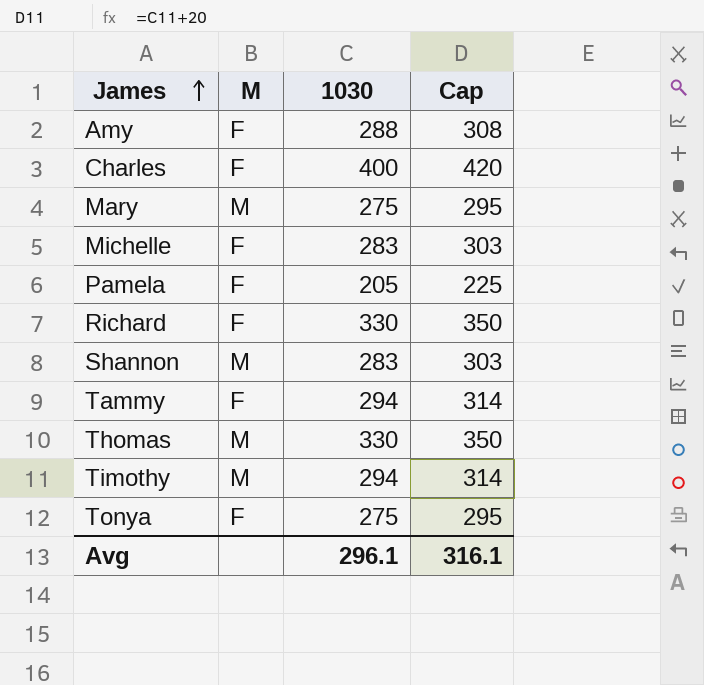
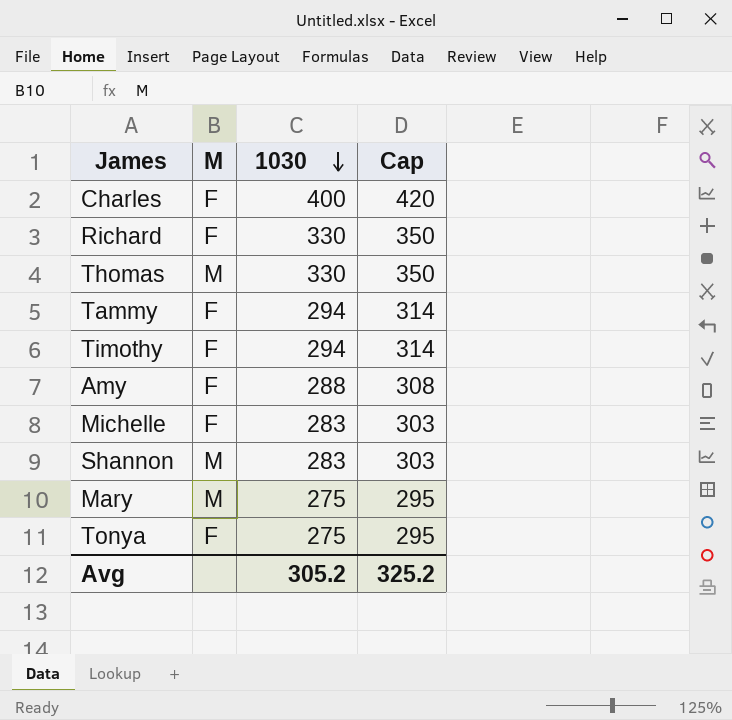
row order: James ascending -> 1030 descending
row Pamela: F | 205 | 225 -> none
Timothy | M: M -> F
Avg | 1030: 296.1 -> 305.2
Avg | Cap: 316.1 -> 325.2

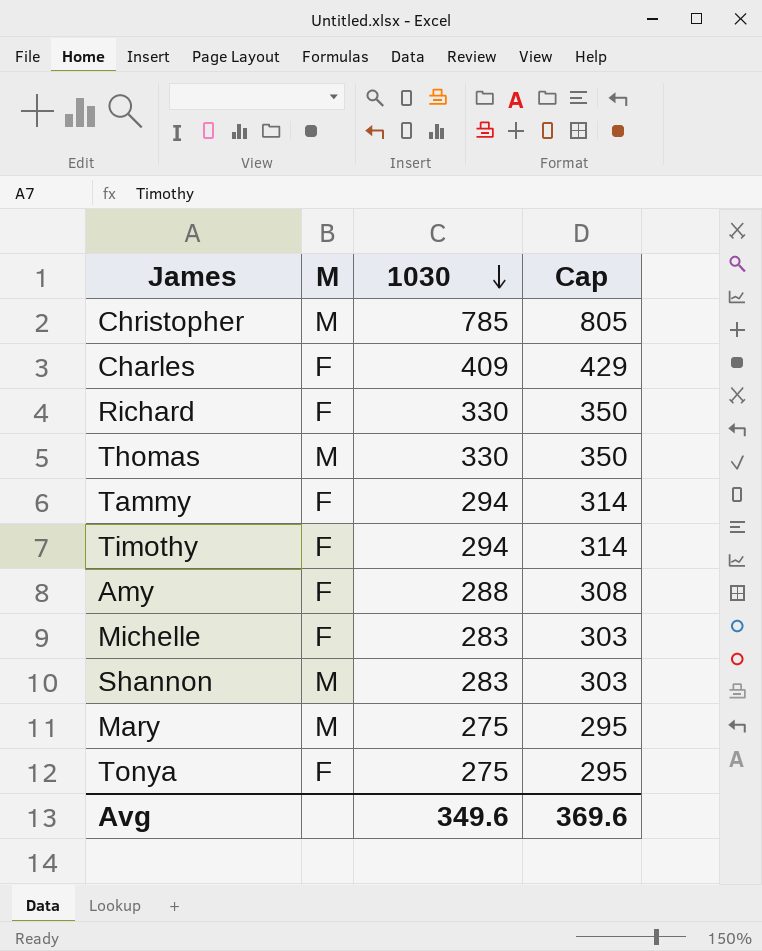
row Christopher: none -> M | 785 | 805
Charles | 1030: 400 -> 409
Charles | Cap: 420 -> 429
Avg | 1030: 305.2 -> 349.6
Avg | Cap: 325.2 -> 369.6

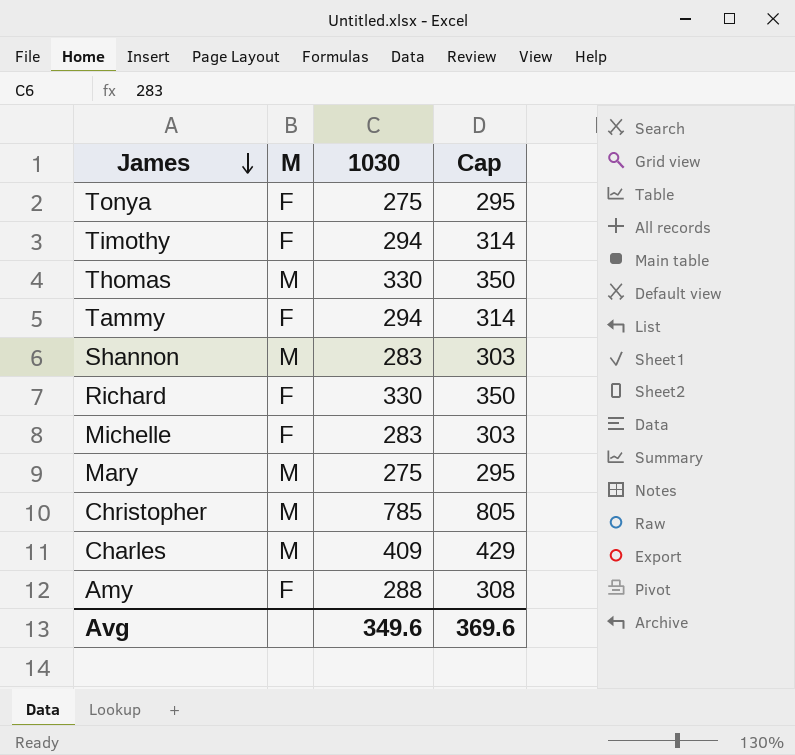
row order: 1030 descending -> James descending
Charles | M: F -> M

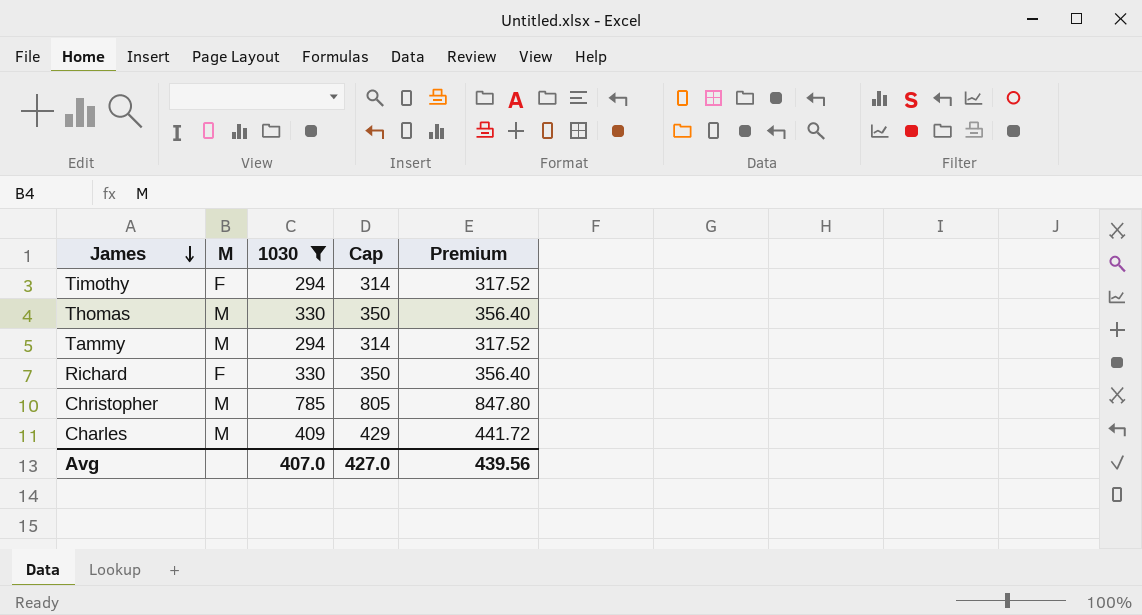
filter: none -> 1030 >= 294
column Premium | formula: none -> [1030] * 1.08
Tammy | M: F -> M
Avg | 1030: 349.6 -> 407.0
Avg | Cap: 369.6 -> 427.0

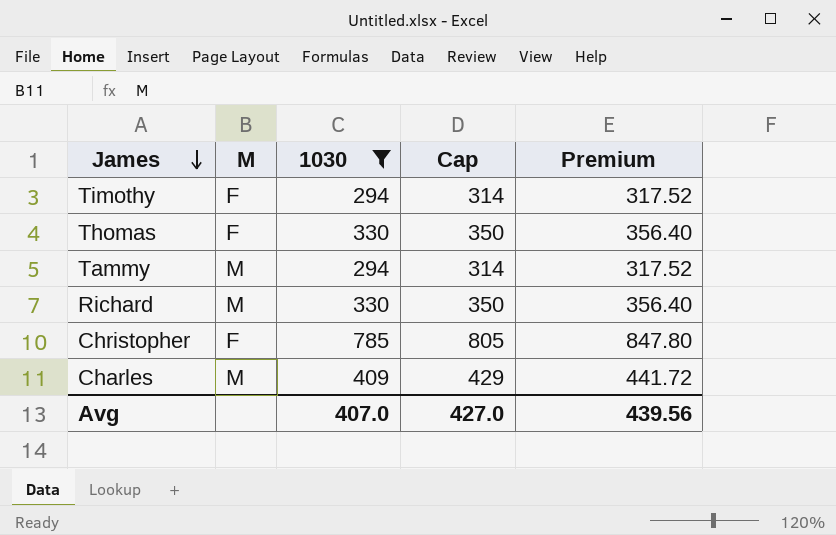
Thomas | M: M -> F
Richard | M: F -> M
Christopher | M: M -> F

